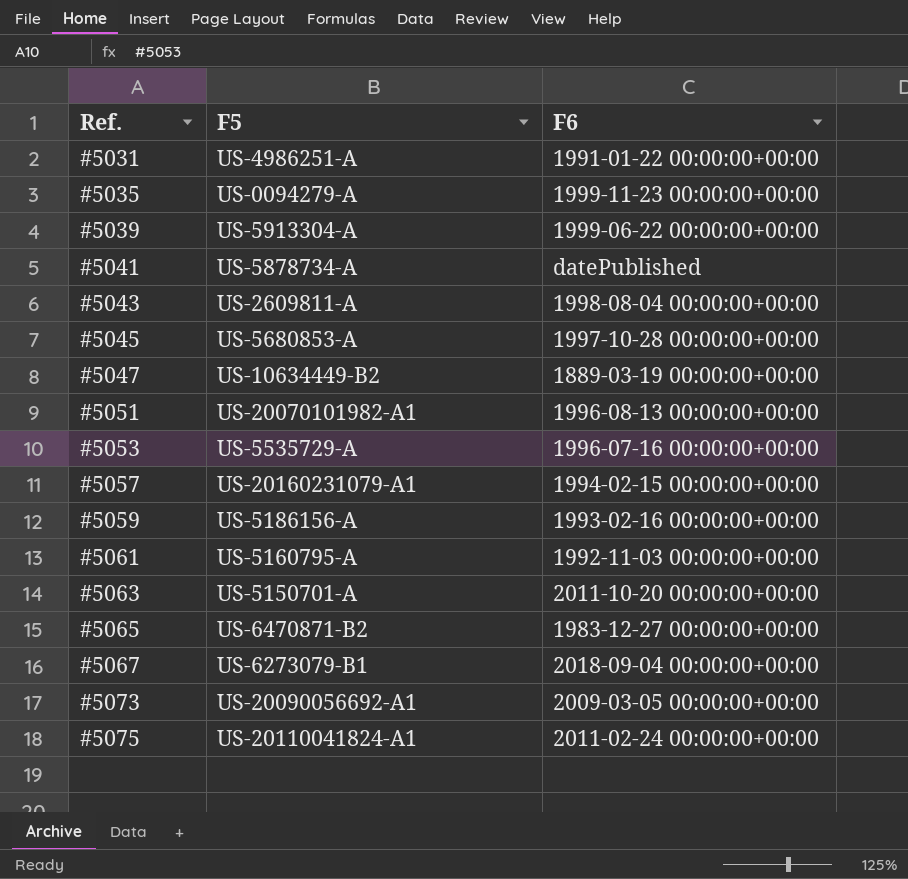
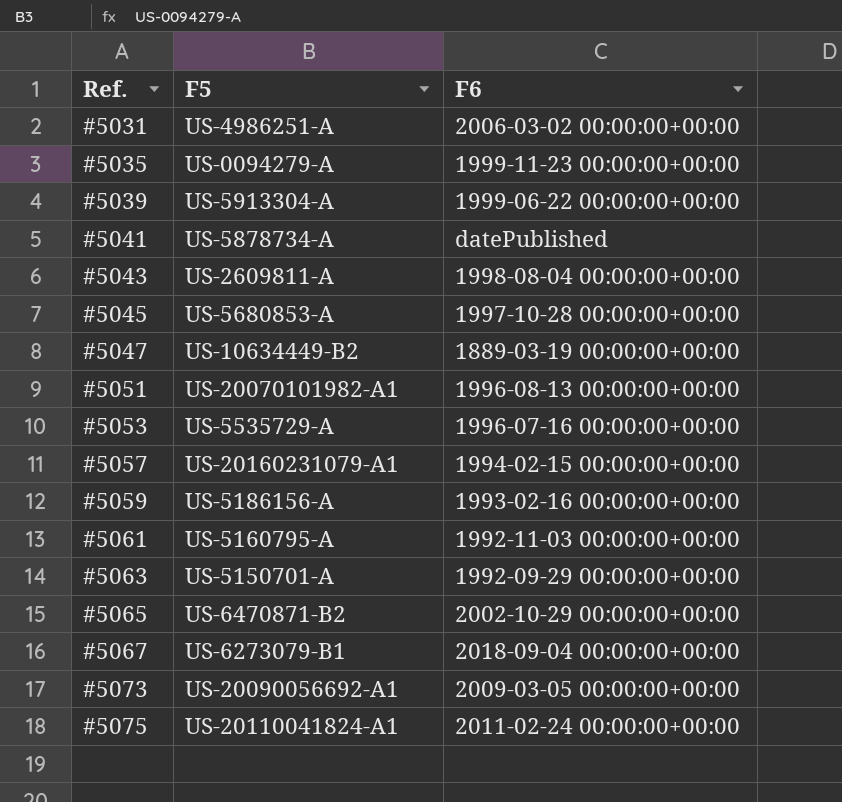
#5031 | F6: 1991-01-22 00:00:00+00:00 -> 2006-03-02 00:00:00+00:00
#5063 | F6: 2011-10-20 00:00:00+00:00 -> 1992-09-29 00:00:00+00:00
#5065 | F6: 1983-12-27 00:00:00+00:00 -> 2002-10-29 00:00:00+00:00

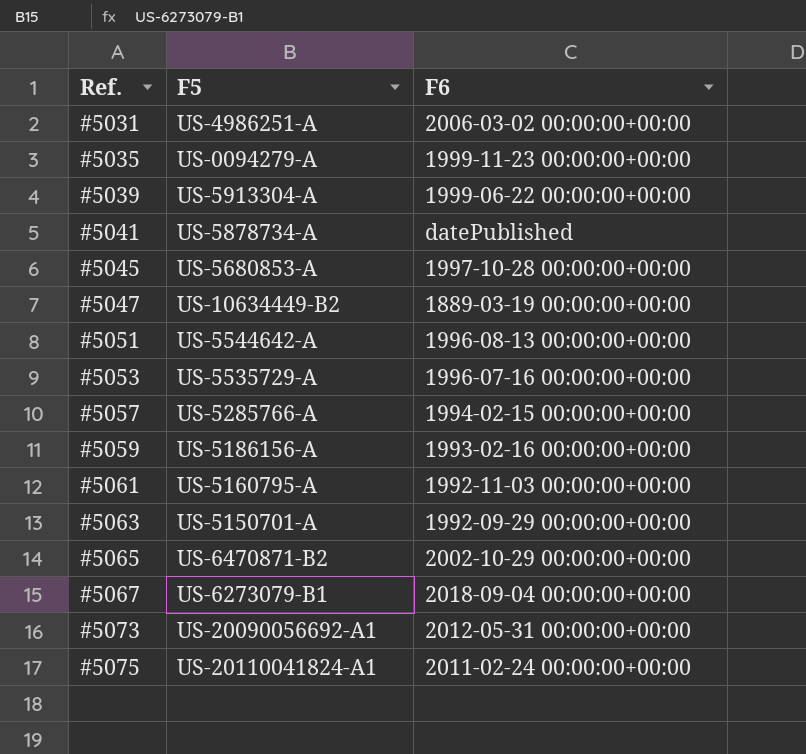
row #5043: US-2609811-A | 1998-08-04 00:00:00+00:00 -> none
#5051 | F5: US-20070101982-A1 -> US-5544642-A
#5057 | F5: US-20160231079-A1 -> US-5285766-A
#5073 | F6: 2009-03-05 00:00:00+00:00 -> 2012-05-31 00:00:00+00:00

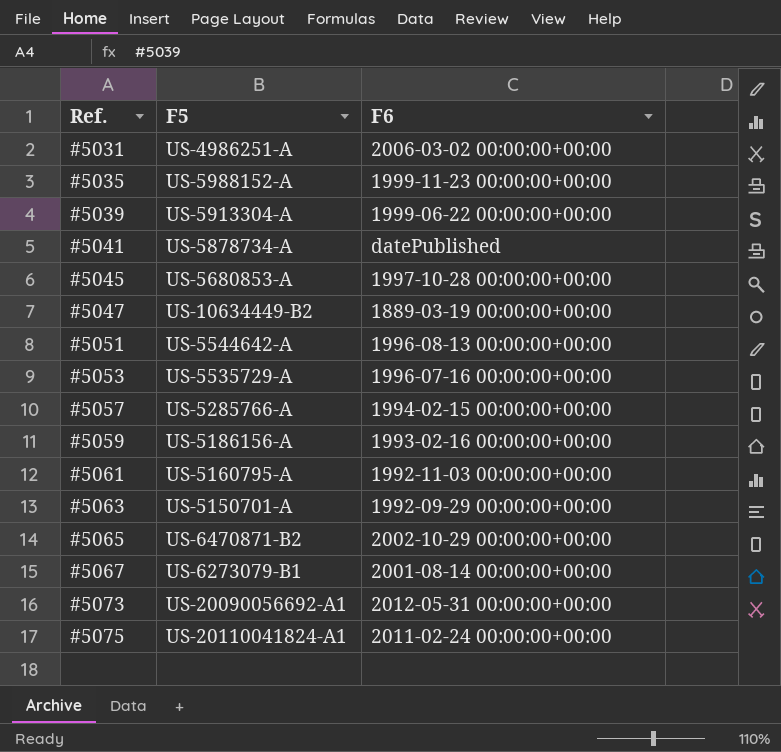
#5035 | F5: US-0094279-A -> US-5988152-A
#5067 | F6: 2018-09-04 00:00:00+00:00 -> 2001-08-14 00:00:00+00:00

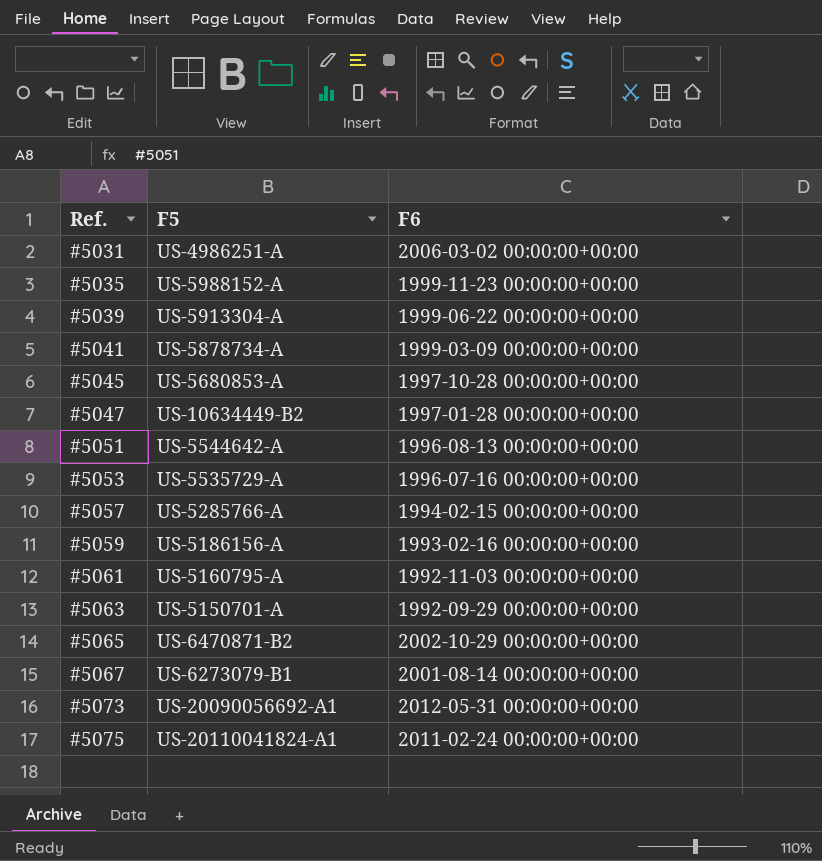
#5041 | F6: datePublished -> 1999-03-09 00:00:00+00:00
#5047 | F6: 1889-03-19 00:00:00+00:00 -> 1997-01-28 00:00:00+00:00

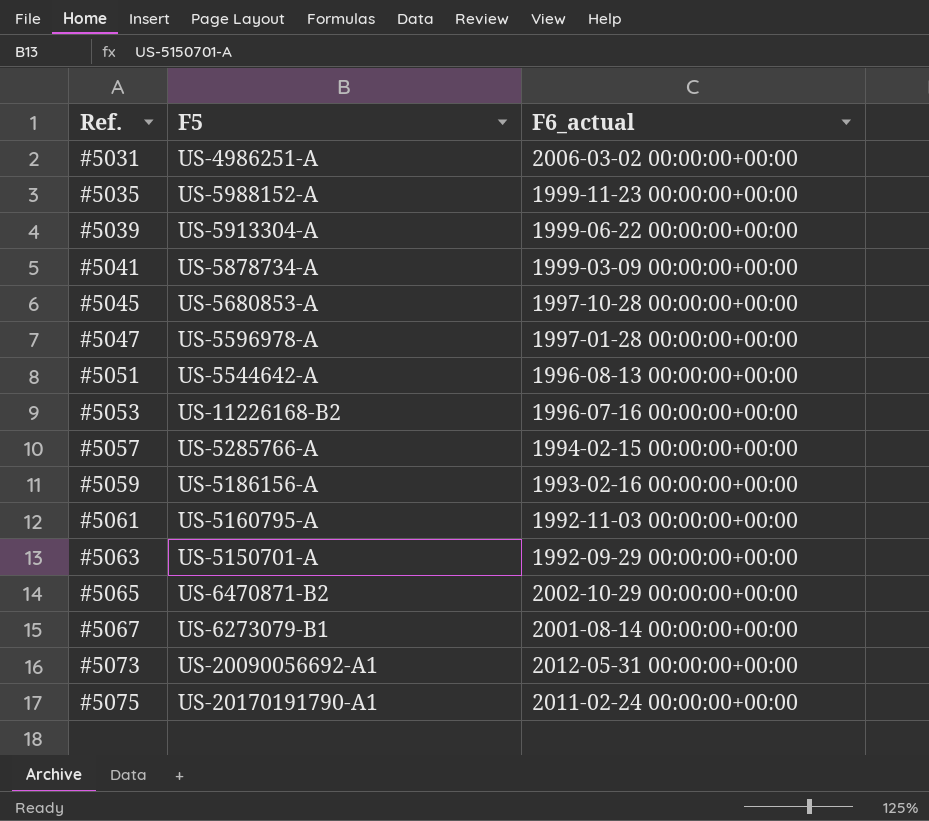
column name: F6 -> F6_actual
#5047 | F5: US-10634449-B2 -> US-5596978-A
#5053 | F5: US-5535729-A -> US-11226168-B2
#5075 | F5: US-20110041824-A1 -> US-20170191790-A1

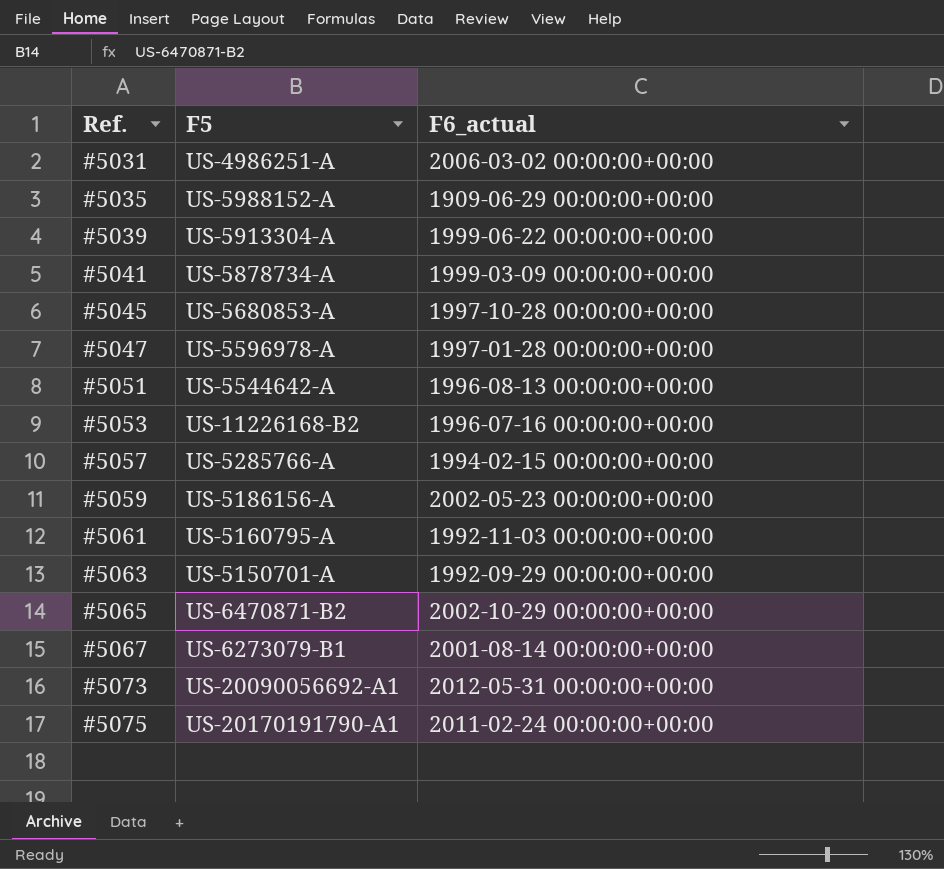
#5035 | F6_actual: 1999-11-23 00:00:00+00:00 -> 1909-06-29 00:00:00+00:00
#5059 | F6_actual: 1993-02-16 00:00:00+00:00 -> 2002-05-23 00:00:00+00:00

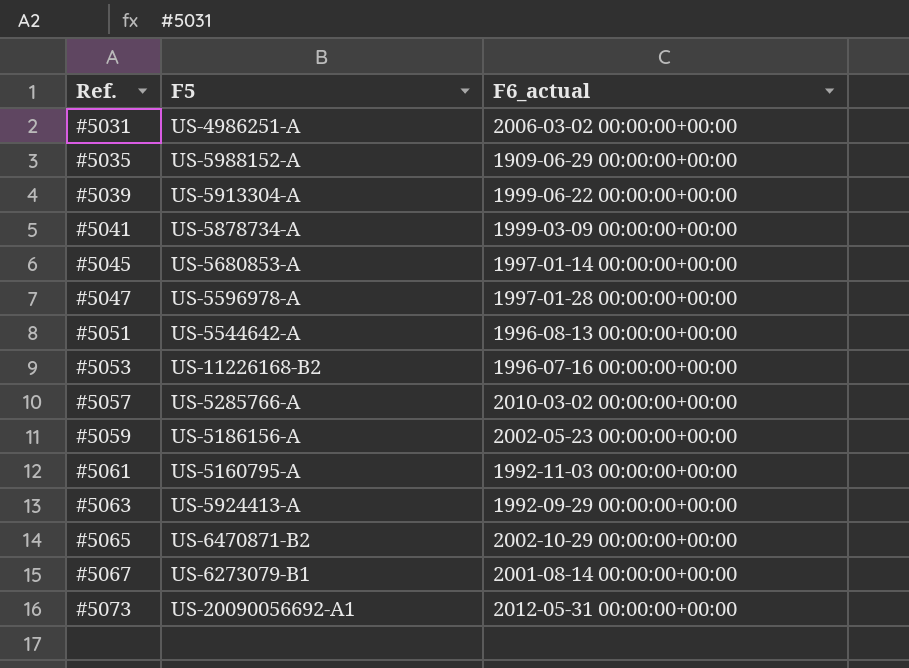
row #5075: US-20170191790-A1 | 2011-02-24 00:00:00+00:00 -> none
#5045 | F6_actual: 1997-10-28 00:00:00+00:00 -> 1997-01-14 00:00:00+00:00
#5057 | F6_actual: 1994-02-15 00:00:00+00:00 -> 2010-03-02 00:00:00+00:00
#5063 | F5: US-5150701-A -> US-5924413-A

